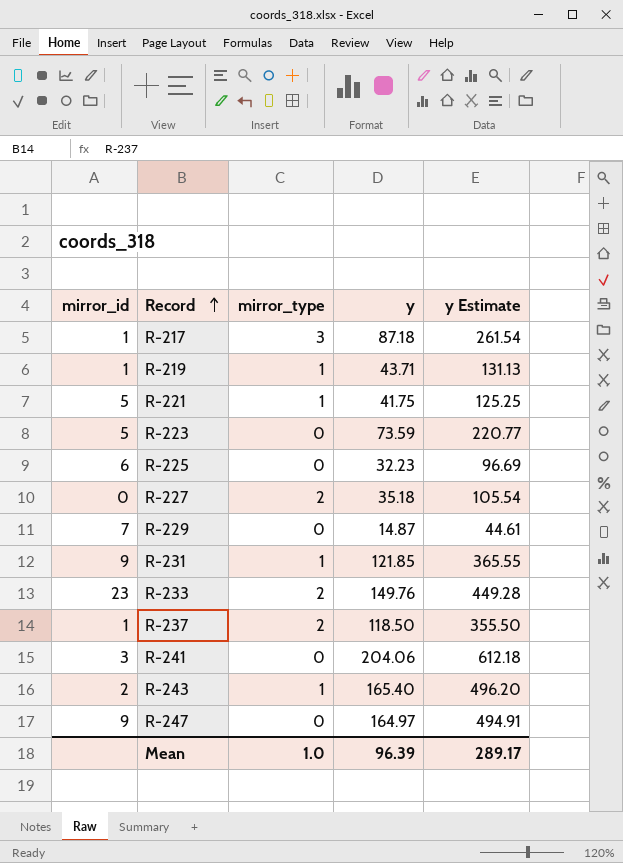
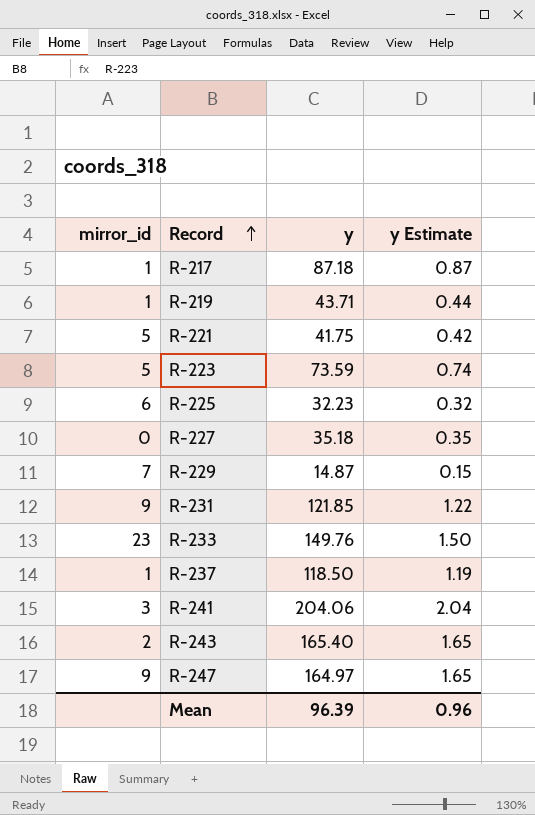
column mirror_type | position: 3 -> none
column y Estimate | formula: [y] * 3 -> [y] * 0.01
Mean | y Estimate: 289.17 -> 0.96

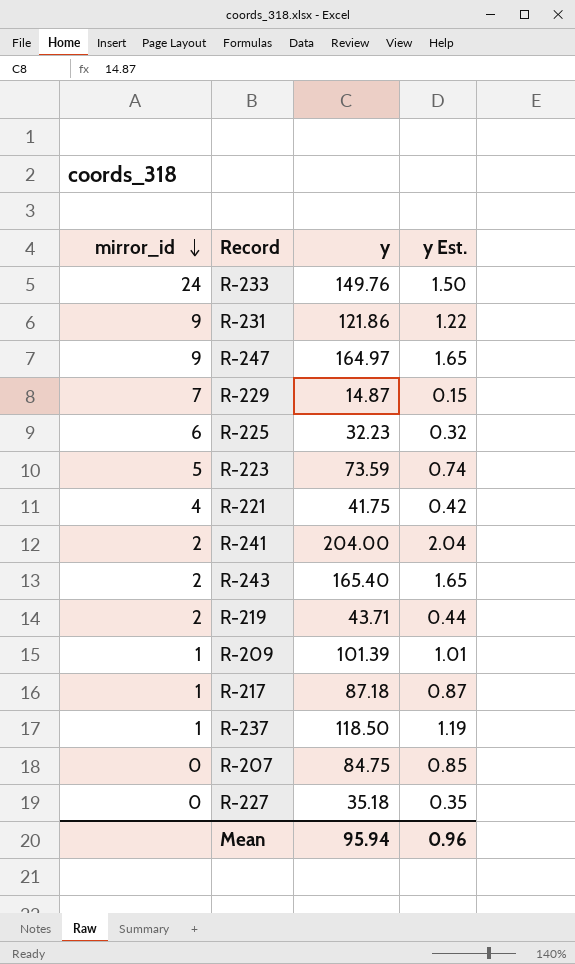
row order: Record ascending -> mirror_id descending
column name: y Estimate -> y Est.
R-233 | mirror_id: 23 -> 24
R-231 | y: 121.85 -> 121.86
R-221 | mirror_id: 5 -> 4
R-241 | mirror_id: 3 -> 2
R-241 | y: 204.06 -> 204.00
R-219 | mirror_id: 1 -> 2
row R-209: none -> 1 | 101.39 | 1.01
row R-207: none -> 0 | 84.75 | 0.85
Mean | y: 96.39 -> 95.94

